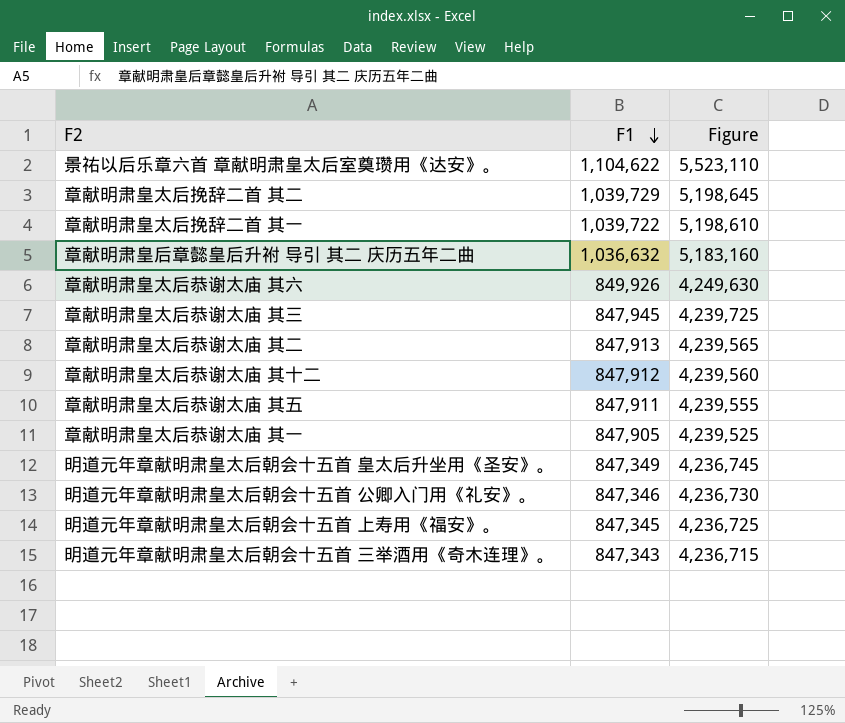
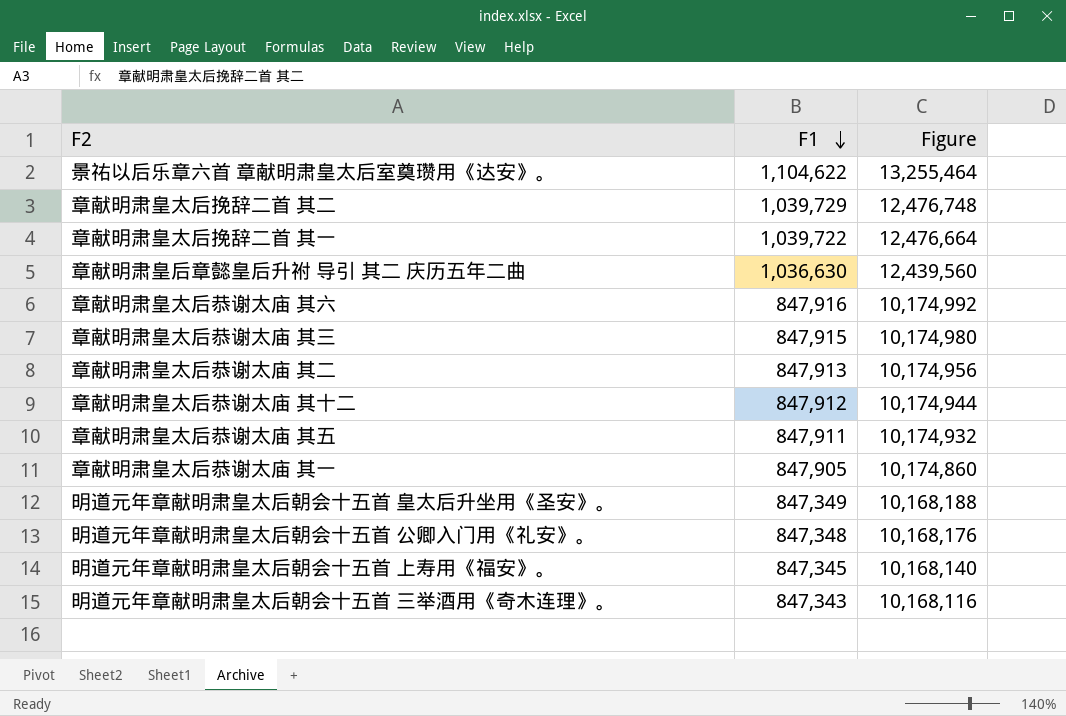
column Figure | formula: [F1] * 5 -> [F1] * 12
章献明肃皇后章懿皇后升祔 导引 其二 庆历五年二曲 | F1: 1,036,632 -> 1,036,630
章献明肃皇太后恭谢太庙 其六 | F1: 849,926 -> 847,916
章献明肃皇太后恭谢太庙 其三 | F1: 847,945 -> 847,915
明道元年章献明肃皇太后朝会十五首 公卿入门用《礼安》。 | F1: 847,346 -> 847,348

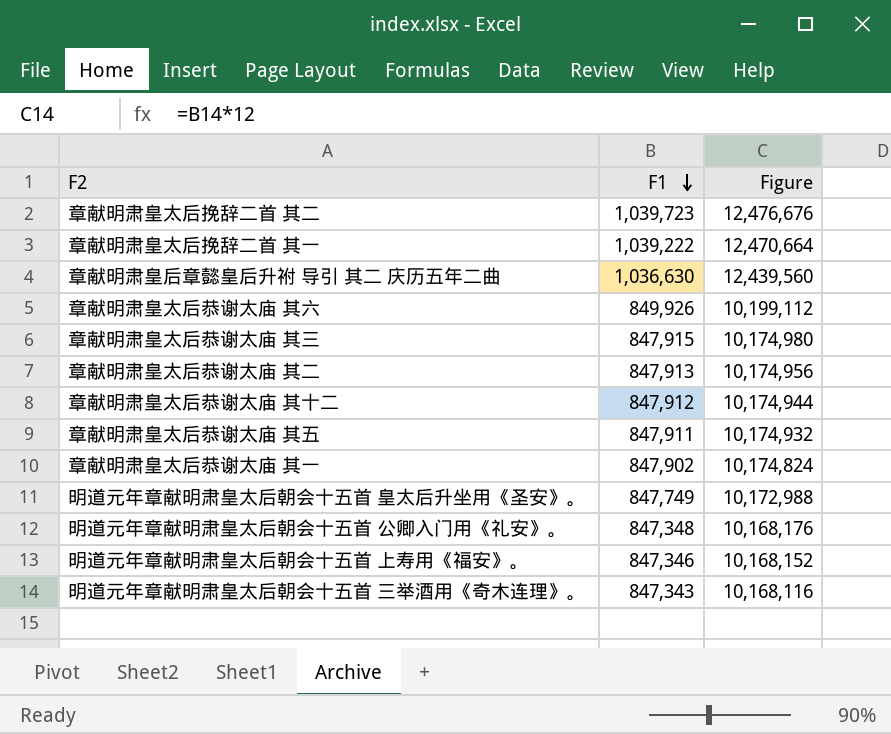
row 景祐以后乐章六首 章献明肃皇太后室奠瓒用《达安》。: 1,104,622 | 13,255,464 -> none
章献明肃皇太后挽辞二首 其二 | F1: 1,039,729 -> 1,039,723
章献明肃皇太后挽辞二首 其二 | Figure: 12,476,748 -> 12,476,676
章献明肃皇太后挽辞二首 其一 | F1: 1,039,722 -> 1,039,222
章献明肃皇太后挽辞二首 其一 | Figure: 12,476,664 -> 12,470,664
章献明肃皇太后恭谢太庙 其六 | F1: 847,916 -> 849,926
章献明肃皇太后恭谢太庙 其六 | Figure: 10,174,992 -> 10,199,112
章献明肃皇太后恭谢太庙 其一 | F1: 847,905 -> 847,902
章献明肃皇太后恭谢太庙 其一 | Figure: 10,174,860 -> 10,174,824
明道元年章献明肃皇太后朝会十五首 皇太后升坐用《圣安》。 | F1: 847,349 -> 847,749
明道元年章献明肃皇太后朝会十五首 皇太后升坐用《圣安》。 | Figure: 10,168,188 -> 10,172,988
明道元年章献明肃皇太后朝会十五首 上寿用《福安》。 | F1: 847,345 -> 847,346
明道元年章献明肃皇太后朝会十五首 上寿用《福安》。 | Figure: 10,168,140 -> 10,168,152

